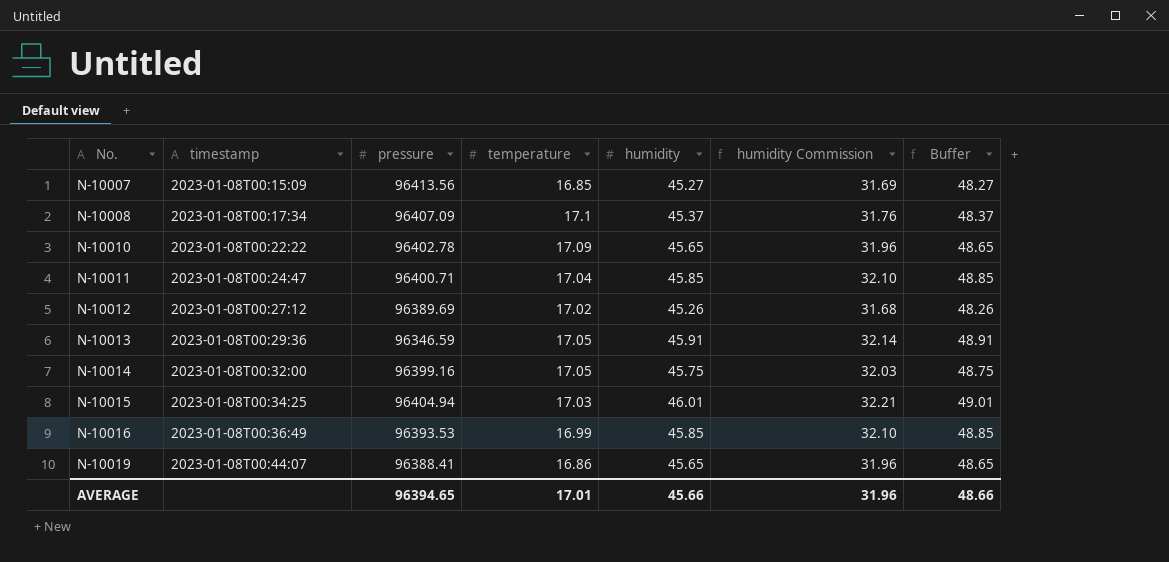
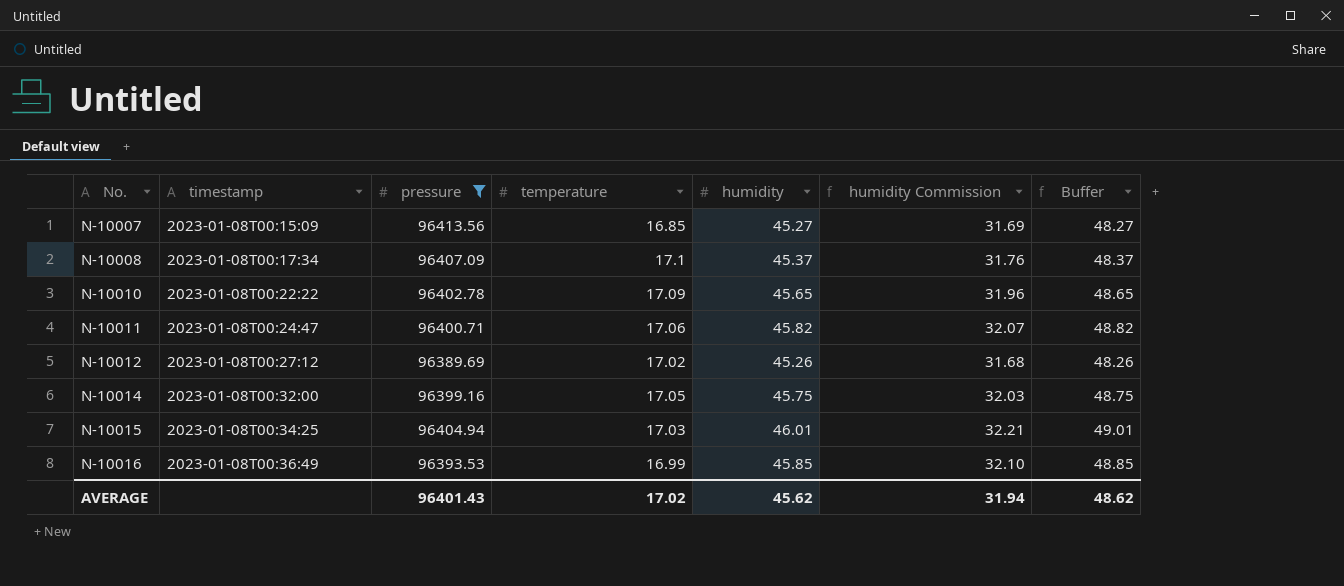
filter: none -> pressure >= 96389.69
N-10011 | temperature: 17.04 -> 17.06
N-10011 | humidity: 45.85 -> 45.82
N-10011 | humidity Commission: 32.10 -> 32.07
N-10011 | Buffer: 48.85 -> 48.82
AVERAGE | pressure: 96394.65 -> 96401.43
AVERAGE | temperature: 17.01 -> 17.02
AVERAGE | humidity: 45.66 -> 45.62
AVERAGE | humidity Commission: 31.96 -> 31.94
AVERAGE | Buffer: 48.66 -> 48.62

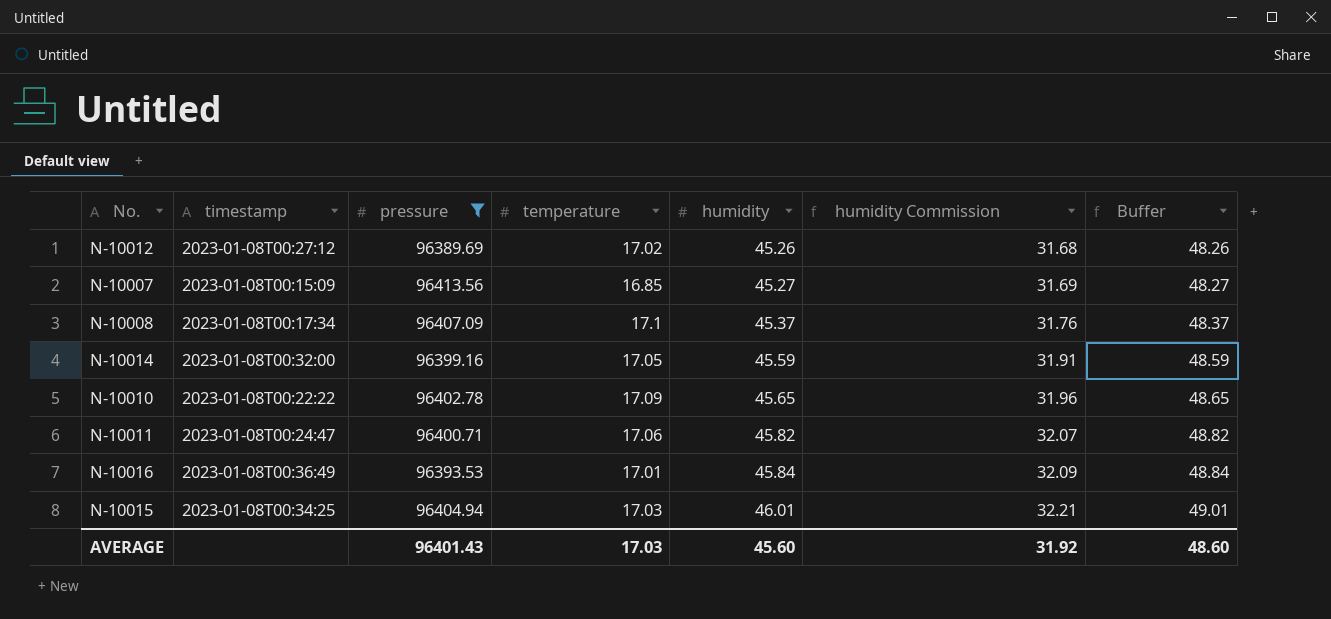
row order: No. ascending -> humidity ascending
N-10014 | humidity: 45.75 -> 45.59
N-10014 | humidity Commission: 32.03 -> 31.91
N-10014 | Buffer: 48.75 -> 48.59
N-10016 | temperature: 16.99 -> 17.01
N-10016 | humidity: 45.85 -> 45.84
N-10016 | humidity Commission: 32.10 -> 32.09
N-10016 | Buffer: 48.85 -> 48.84
AVERAGE | temperature: 17.02 -> 17.03
AVERAGE | humidity: 45.62 -> 45.60
AVERAGE | humidity Commission: 31.94 -> 31.92
AVERAGE | Buffer: 48.62 -> 48.60

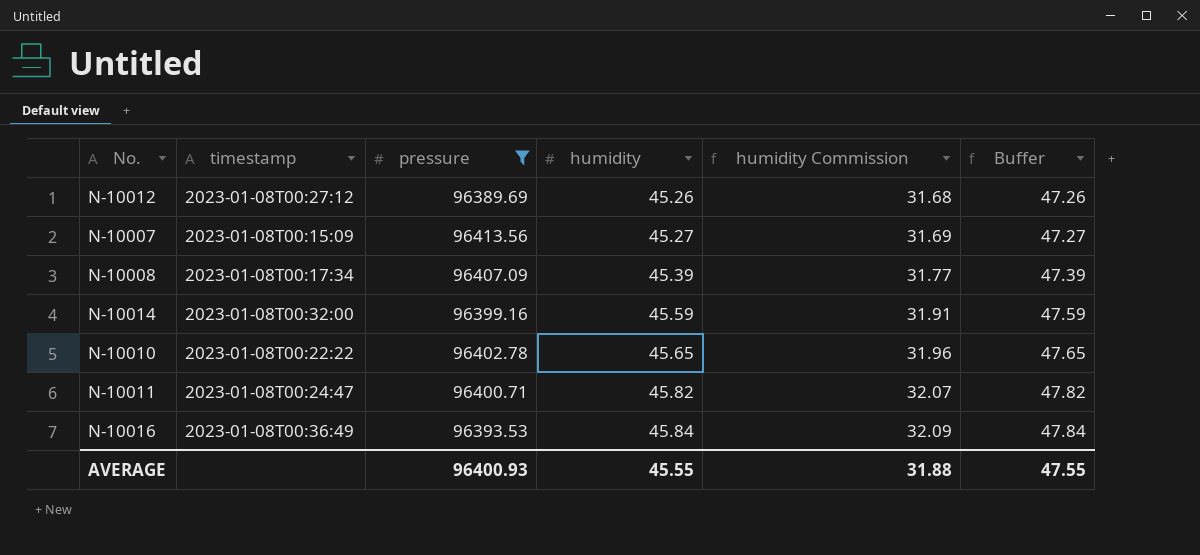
column temperature | position: 4 -> none
column Buffer | formula: [humidity] + 3 -> [humidity] + 2
row N-10015: 2023-01-08T00:34:25 | 96404.94 | 17.03 | 46.01 | 32.21 | 49.01 -> none
N-10008 | humidity: 45.37 -> 45.39
N-10008 | humidity Commission: 31.76 -> 31.77
AVERAGE | pressure: 96401.43 -> 96400.93
AVERAGE | humidity: 45.60 -> 45.55
AVERAGE | humidity Commission: 31.92 -> 31.88
AVERAGE | Buffer: 48.60 -> 47.55

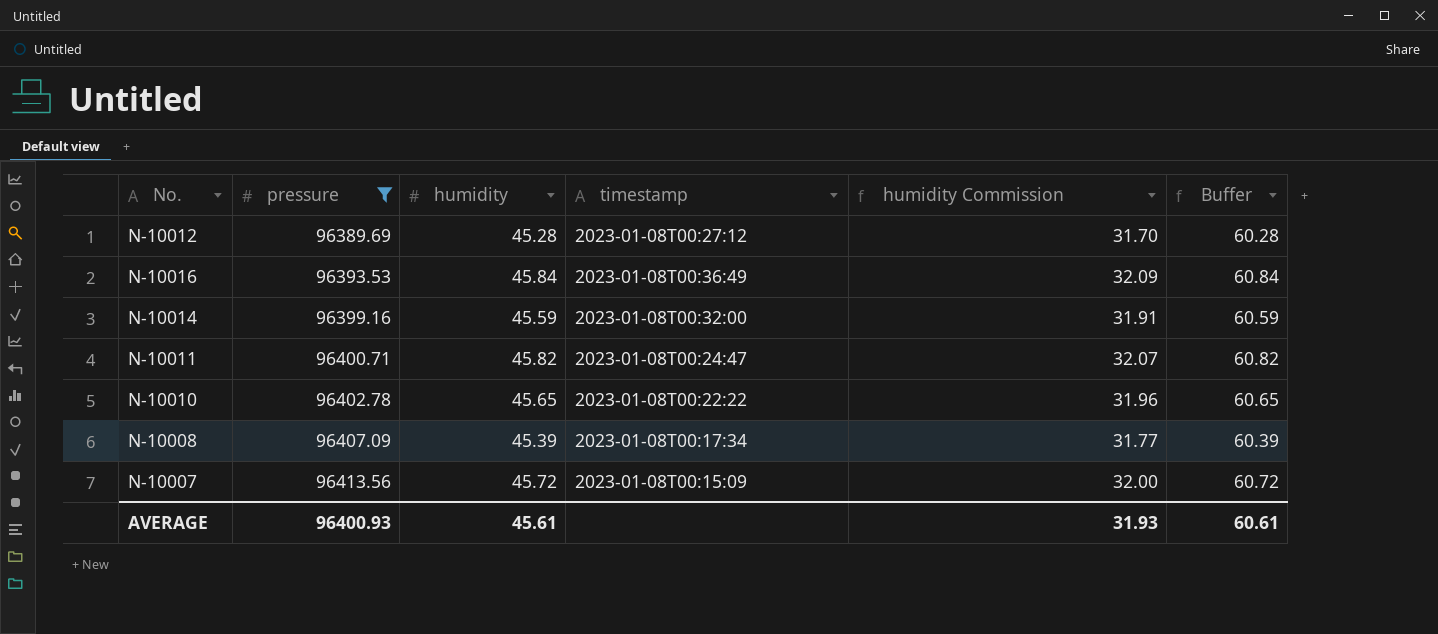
row order: humidity ascending -> pressure ascending
column timestamp | position: 2 -> 4
column Buffer | formula: [humidity] + 2 -> [humidity] + 15
N-10012 | humidity: 45.26 -> 45.28
N-10012 | humidity Commission: 31.68 -> 31.70
N-10007 | humidity: 45.27 -> 45.72
N-10007 | humidity Commission: 31.69 -> 32.00
AVERAGE | humidity: 45.55 -> 45.61
AVERAGE | humidity Commission: 31.88 -> 31.93
AVERAGE | Buffer: 47.55 -> 60.61

